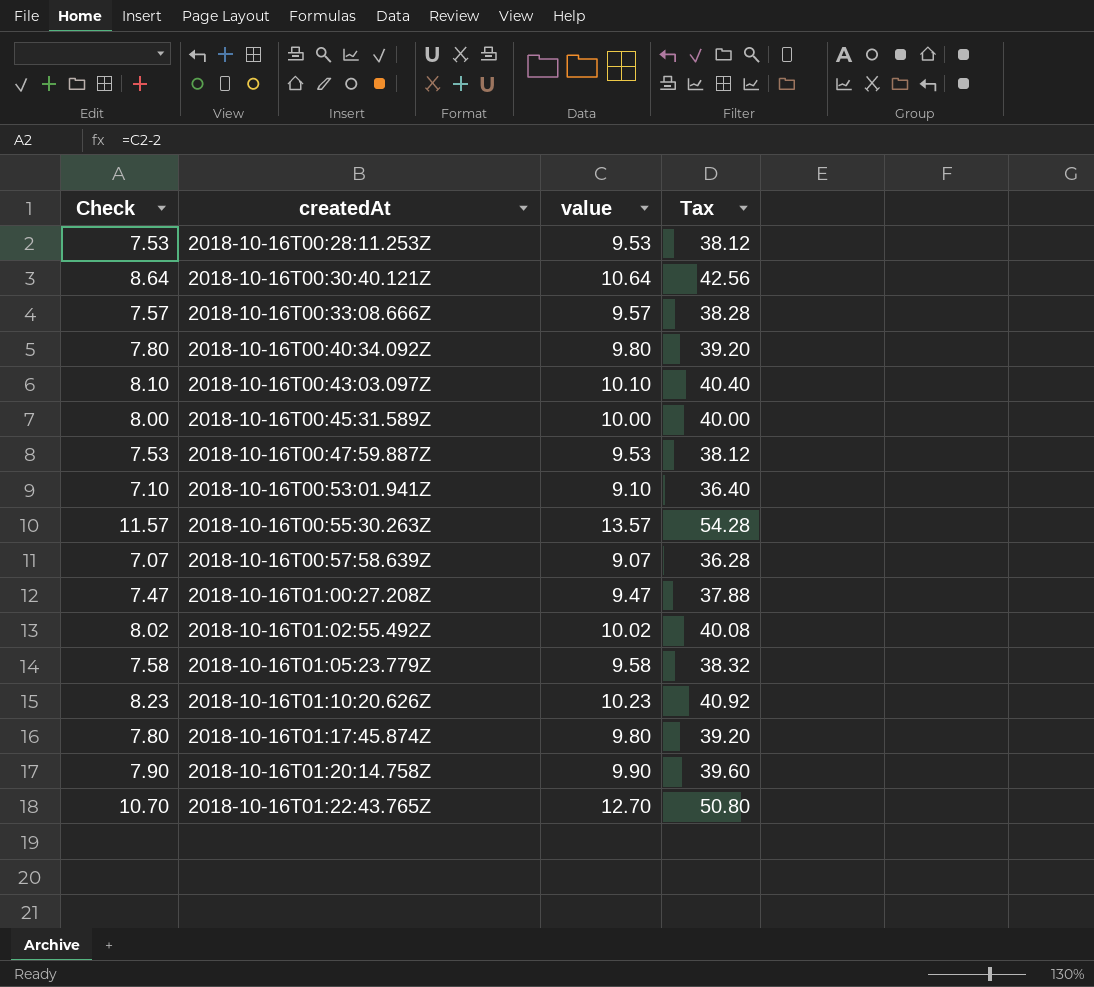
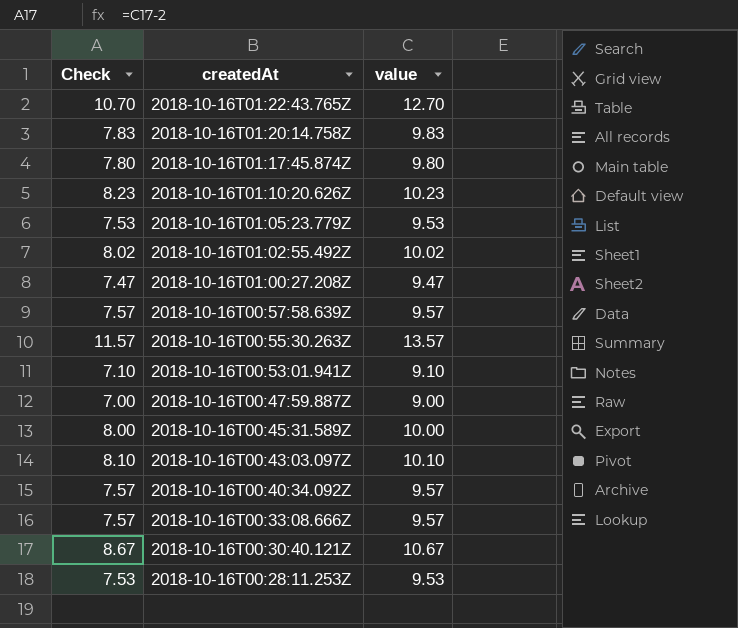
row order: createdAt ascending -> createdAt descending
column Tax | formula: [value] * 4 -> none
2018-10-16T01:20:14.758Z | Check: 7.90 -> 7.83
2018-10-16T01:20:14.758Z | value: 9.90 -> 9.83
2018-10-16T01:05:23.779Z | Check: 7.58 -> 7.53
2018-10-16T01:05:23.779Z | value: 9.58 -> 9.53
2018-10-16T00:57:58.639Z | Check: 7.07 -> 7.57
2018-10-16T00:57:58.639Z | value: 9.07 -> 9.57
2018-10-16T00:47:59.887Z | Check: 7.53 -> 7.00
2018-10-16T00:47:59.887Z | value: 9.53 -> 9.00
2018-10-16T00:40:34.092Z | Check: 7.80 -> 7.57
2018-10-16T00:40:34.092Z | value: 9.80 -> 9.57
2018-10-16T00:30:40.121Z | Check: 8.64 -> 8.67
2018-10-16T00:30:40.121Z | value: 10.64 -> 10.67

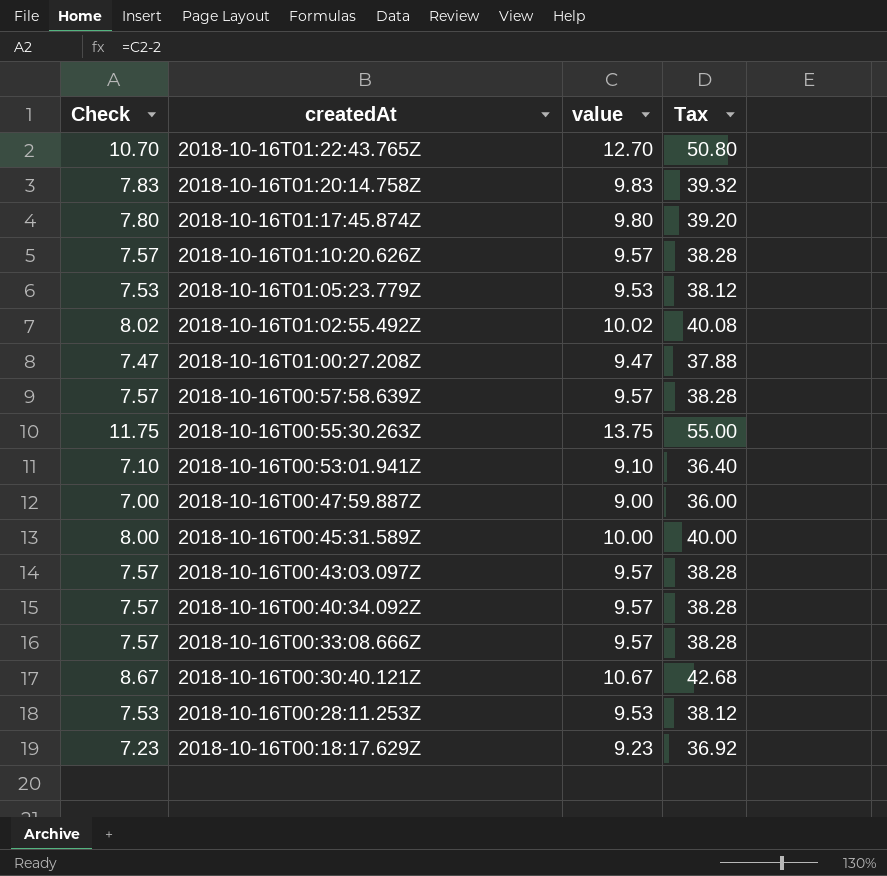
column Tax | formula: none -> [value] * 4
2018-10-16T01:10:20.626Z | Check: 8.23 -> 7.57
2018-10-16T01:10:20.626Z | value: 10.23 -> 9.57
2018-10-16T00:55:30.263Z | Check: 11.57 -> 11.75
2018-10-16T00:55:30.263Z | value: 13.57 -> 13.75
2018-10-16T00:43:03.097Z | Check: 8.10 -> 7.57
2018-10-16T00:43:03.097Z | value: 10.10 -> 9.57
row 2018-10-16T00:18:17.629Z: none -> 7.23 | 9.23 | 36.92

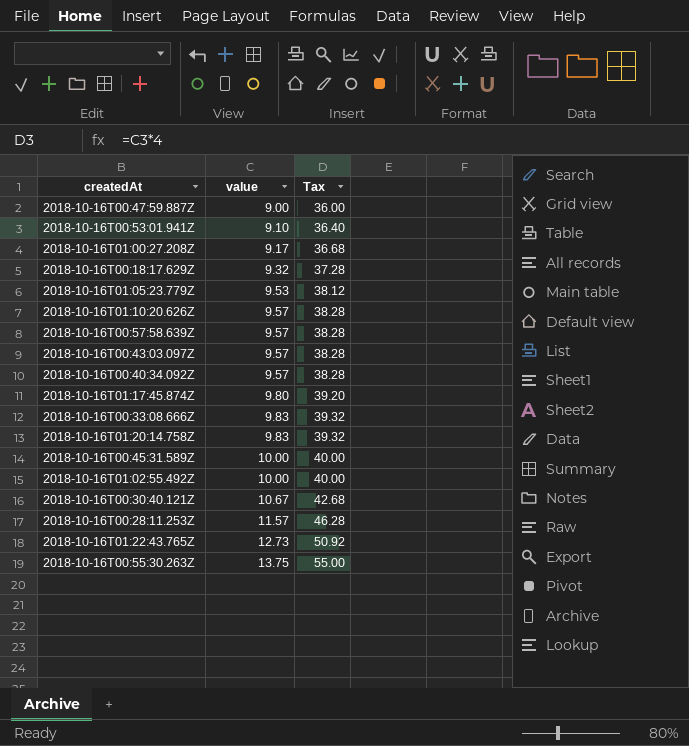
row order: createdAt descending -> value ascending
column Check | formula: [value] - 2 -> none
2018-10-16T01:00:27.208Z | value: 9.47 -> 9.17
2018-10-16T01:00:27.208Z | Tax: 37.88 -> 36.68
2018-10-16T00:18:17.629Z | value: 9.23 -> 9.32
2018-10-16T00:18:17.629Z | Tax: 36.92 -> 37.28
2018-10-16T00:33:08.666Z | value: 9.57 -> 9.83
2018-10-16T00:33:08.666Z | Tax: 38.28 -> 39.32
2018-10-16T01:02:55.492Z | value: 10.02 -> 10.00
2018-10-16T01:02:55.492Z | Tax: 40.08 -> 40.00
2018-10-16T00:28:11.253Z | value: 9.53 -> 11.57
2018-10-16T00:28:11.253Z | Tax: 38.12 -> 46.28
2018-10-16T01:22:43.765Z | value: 12.70 -> 12.73
2018-10-16T01:22:43.765Z | Tax: 50.80 -> 50.92

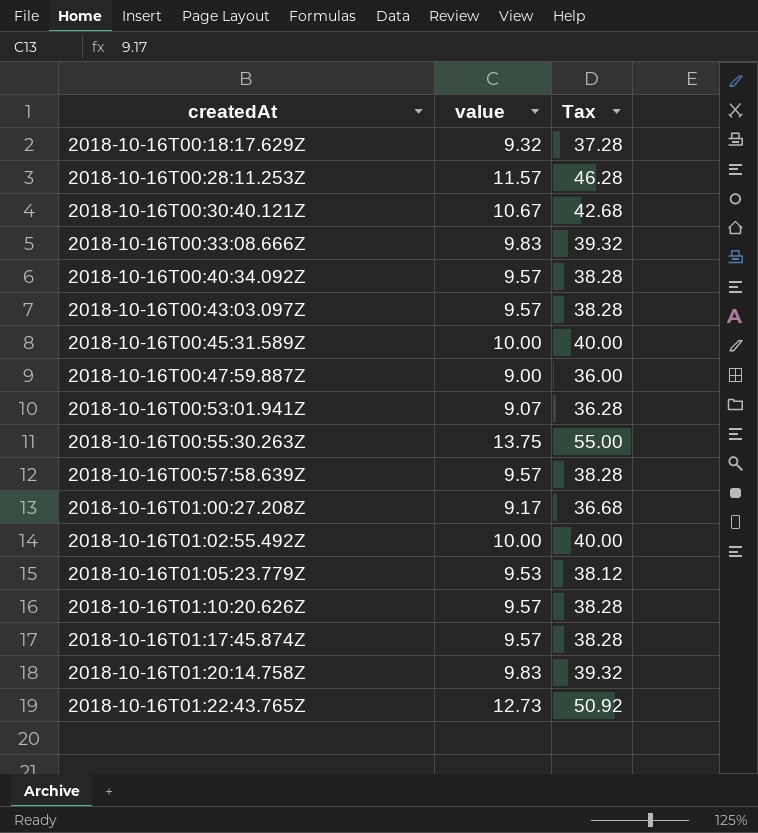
row order: value ascending -> createdAt ascending
2018-10-16T00:53:01.941Z | value: 9.10 -> 9.07
2018-10-16T00:53:01.941Z | Tax: 36.40 -> 36.28
2018-10-16T01:17:45.874Z | value: 9.80 -> 9.57
2018-10-16T01:17:45.874Z | Tax: 39.20 -> 38.28

